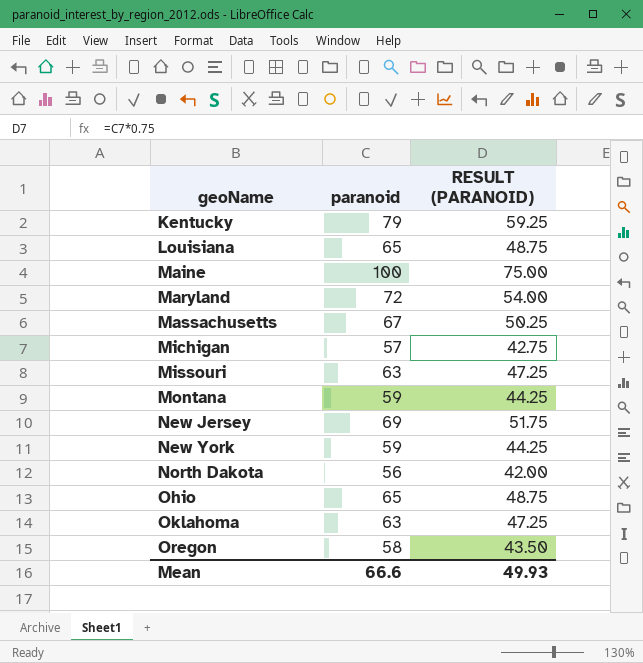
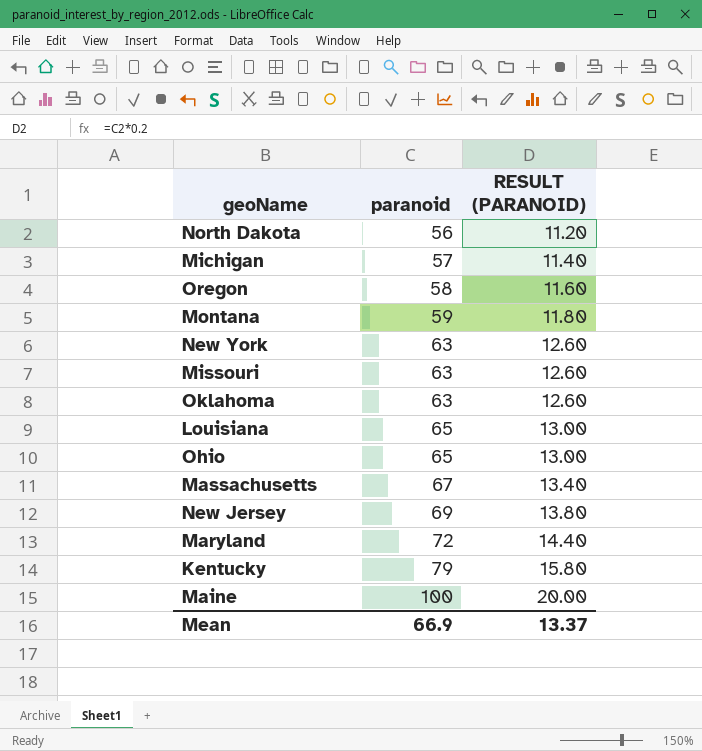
row order: geoName ascending -> paranoid ascending
column RESULT (PARANOID) | formula: [paranoid] * 0.75 -> [paranoid] * 0.2
New York | paranoid: 59 -> 63
Mean | paranoid: 66.6 -> 66.9
Mean | RESULT (PARANOID): 49.93 -> 13.37

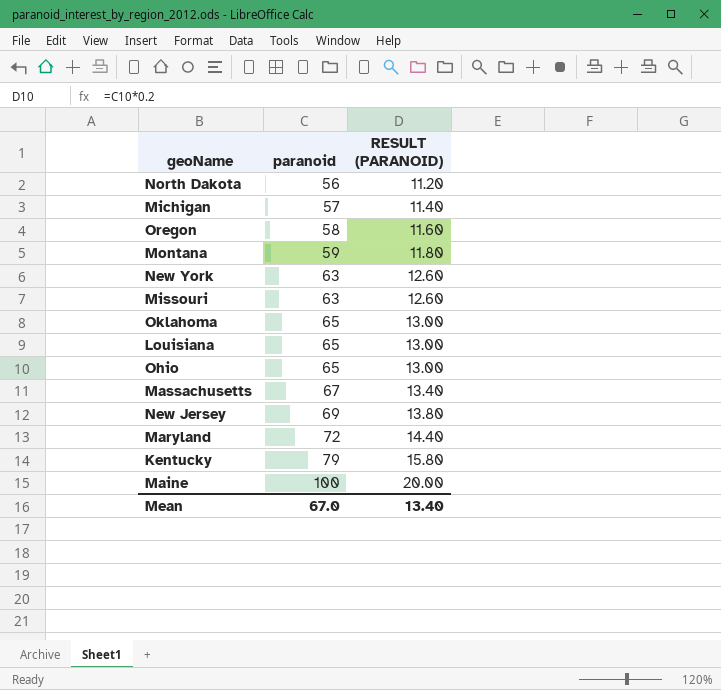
Oklahoma | paranoid: 63 -> 65
Oklahoma | RESULT (PARANOID): 12.60 -> 13.00
Mean | paranoid: 66.9 -> 67.0
Mean | RESULT (PARANOID): 13.37 -> 13.40

